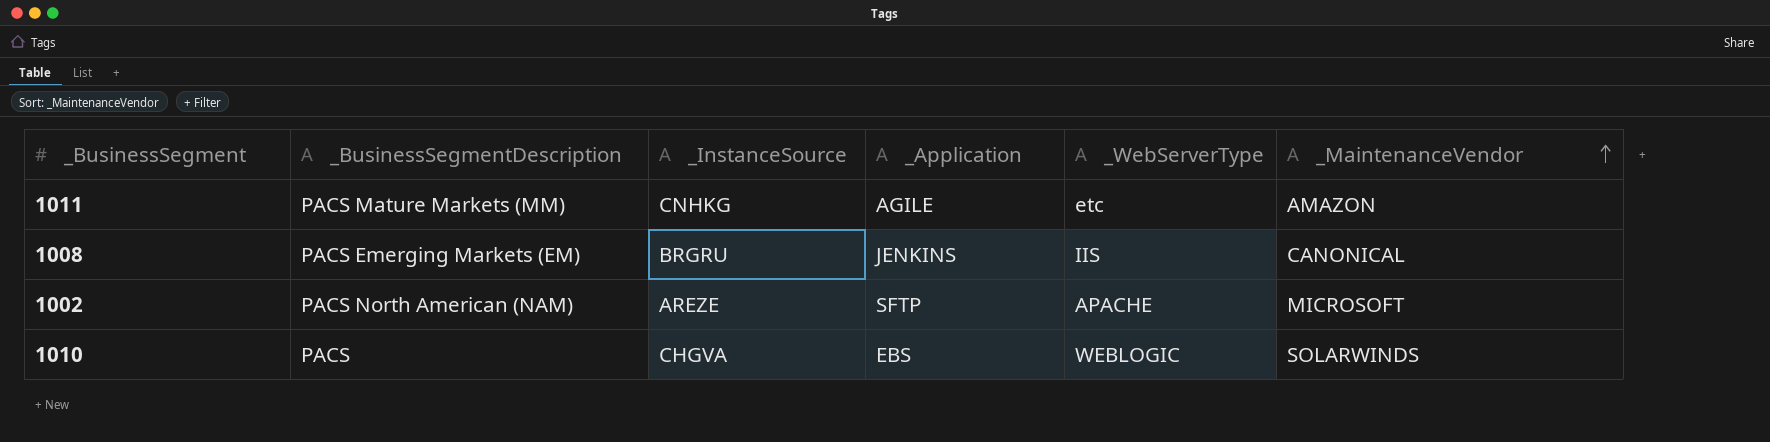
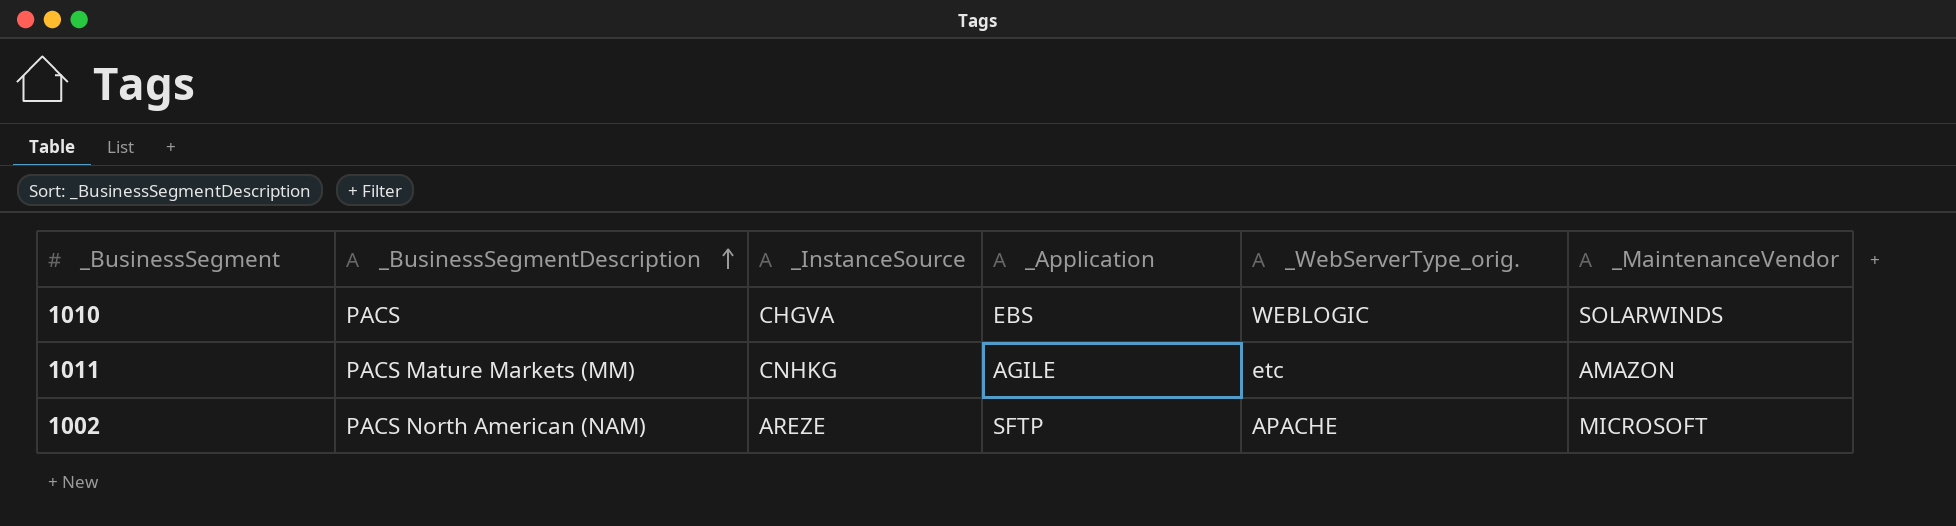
row order: _MaintenanceVendor ascending -> _BusinessSegmentDescription ascending
column name: _WebServerType -> _WebServerType_orig.
row 1008: PACS Emerging Markets (EM) | BRGRU | JENKINS | IIS | CANONICAL -> none

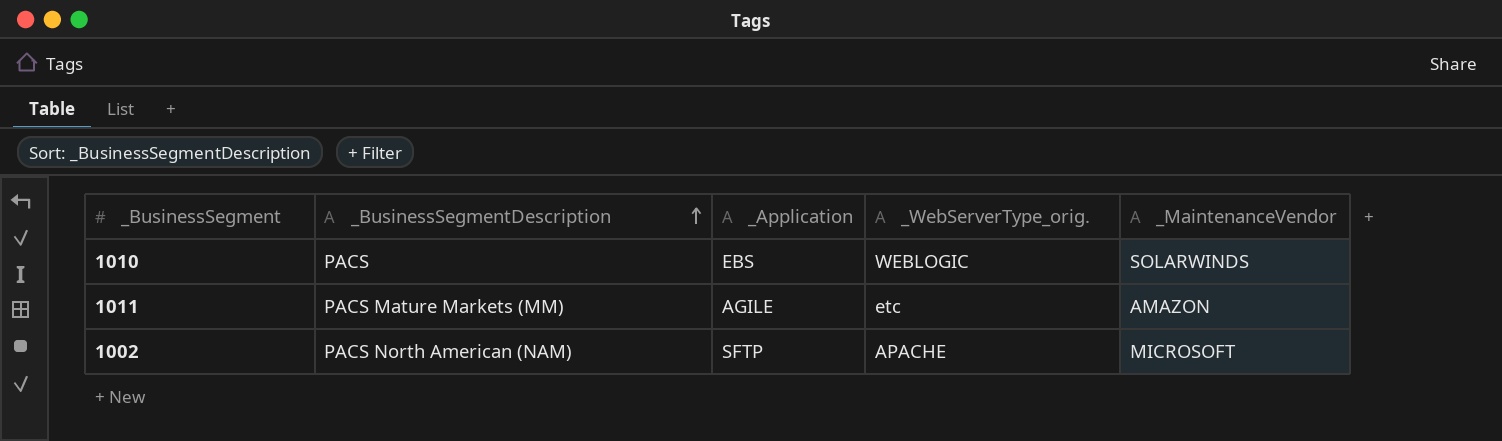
column _InstanceSource | position: 3 -> none

